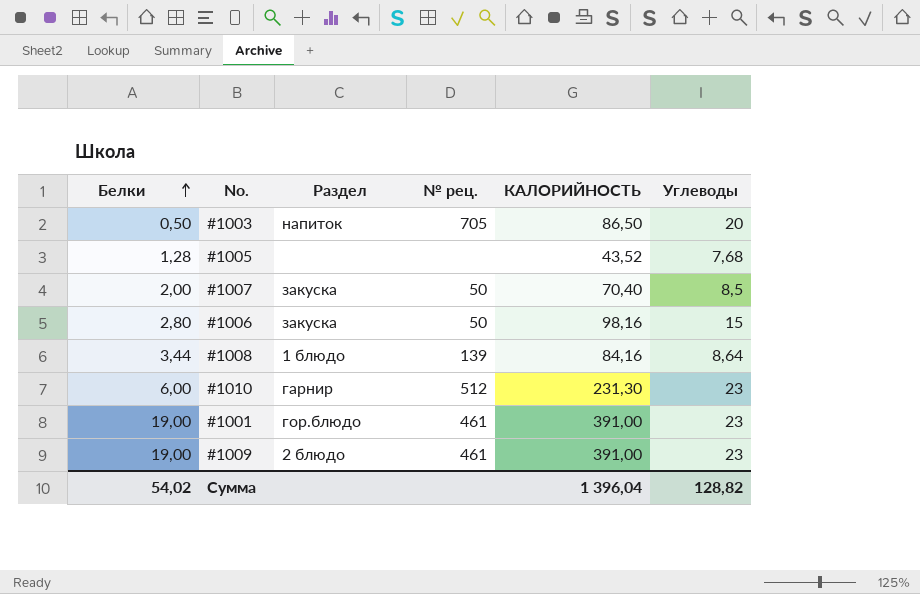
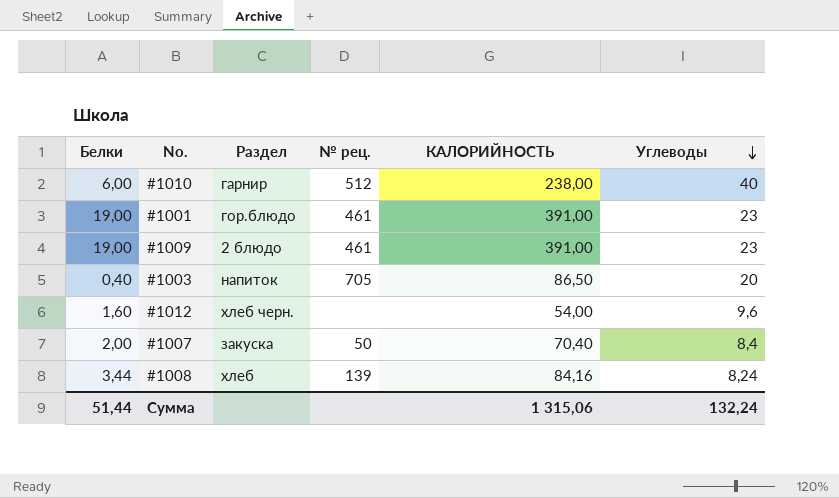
row order: Белки ascending -> Углеводы descending
row #1005: 1,28 | none | none | 43,52 | 7,68 -> none
row #1006: 2,80 | закуска | 50 | 98,16 | 15 -> none
#1010 | КАЛОРИЙНОСТЬ: 231,30 -> 238,00
#1010 | Углеводы: 23 -> 40
#1003 | Белки: 0,50 -> 0,40
row #1012: none -> 1,60 | хлеб черн. | none | 54,00 | 9,6
#1007 | Углеводы: 8,5 -> 8,4
#1008 | Раздел: 1 блюдо -> хлеб
#1008 | Углеводы: 8,64 -> 8,24
Сумма | Белки: 54,02 -> 51,44
Сумма | КАЛОРИЙНОСТЬ: 1 396,04 -> 1 315,06
Сумма | Углеводы: 128,82 -> 132,24

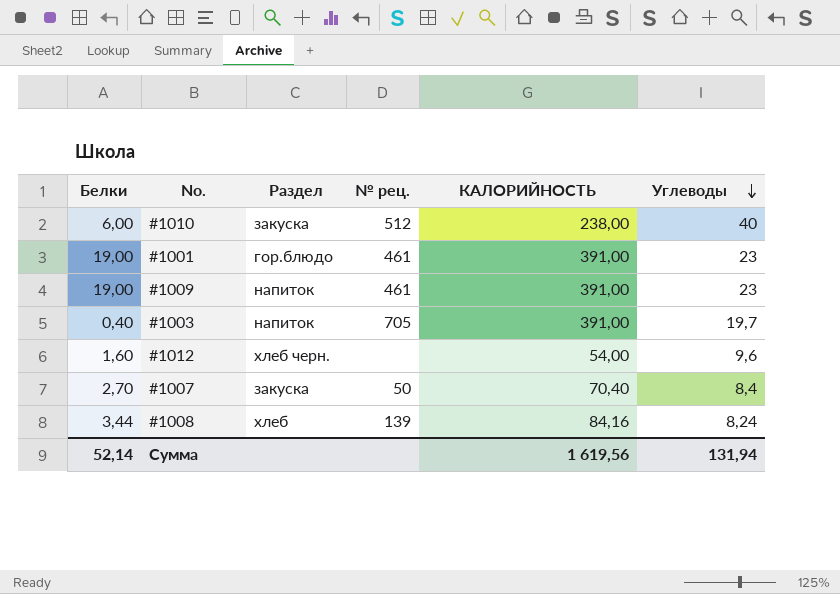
#1010 | Раздел: гарнир -> закуска
#1009 | Раздел: 2 блюдо -> напиток
#1003 | КАЛОРИЙНОСТЬ: 86,50 -> 391,00
#1003 | Углеводы: 20 -> 19,7
#1007 | Белки: 2,00 -> 2,70
Сумма | Белки: 51,44 -> 52,14
Сумма | КАЛОРИЙНОСТЬ: 1 315,06 -> 1 619,56
Сумма | Углеводы: 132,24 -> 131,94

